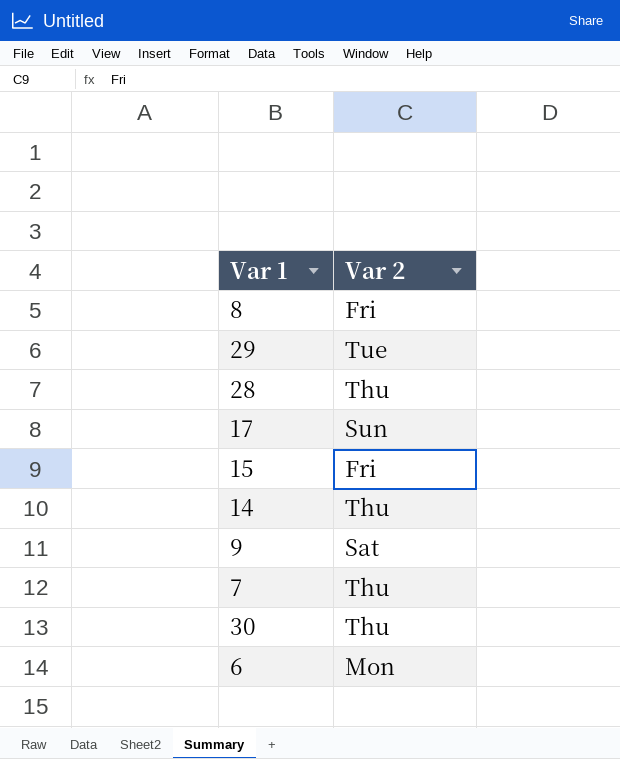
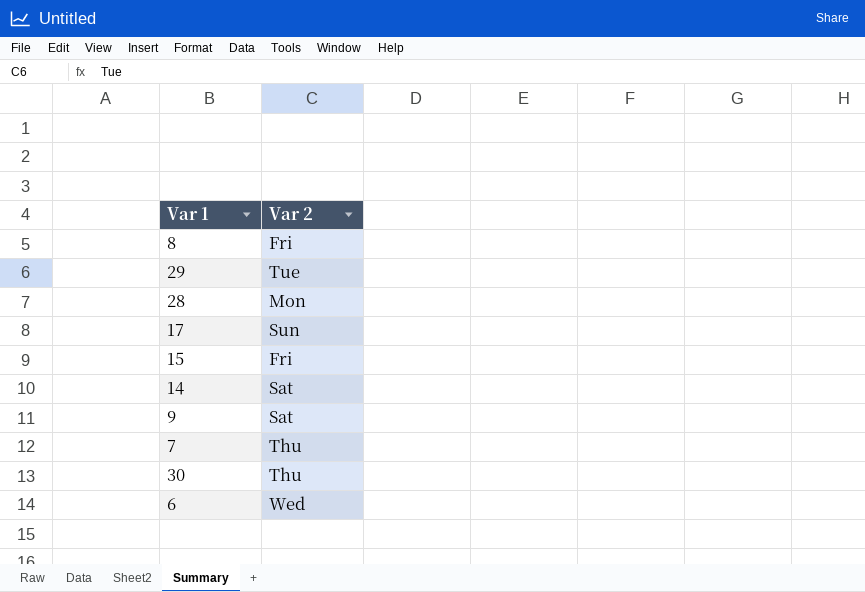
28 | Var 2: Thu -> Mon
14 | Var 2: Thu -> Sat
6 | Var 2: Mon -> Wed

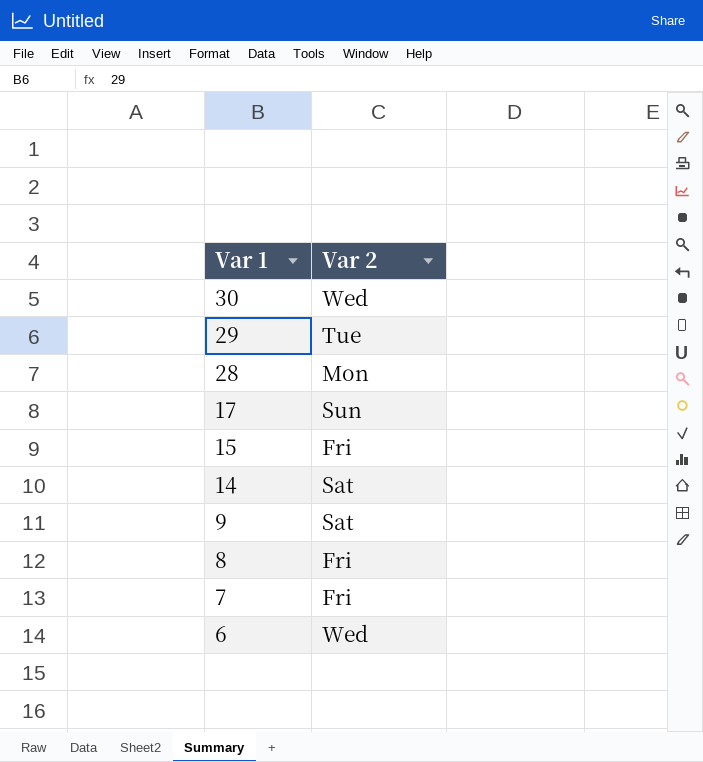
row order: none -> Var 1 descending
30 | Var 2: Thu -> Wed
7 | Var 2: Thu -> Fri

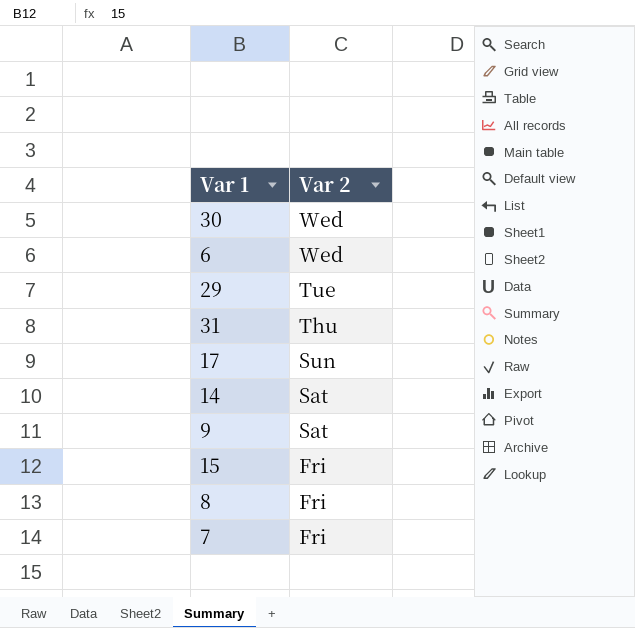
row order: Var 1 descending -> Var 2 descending
row 28: Mon -> none
row 31: none -> Thu

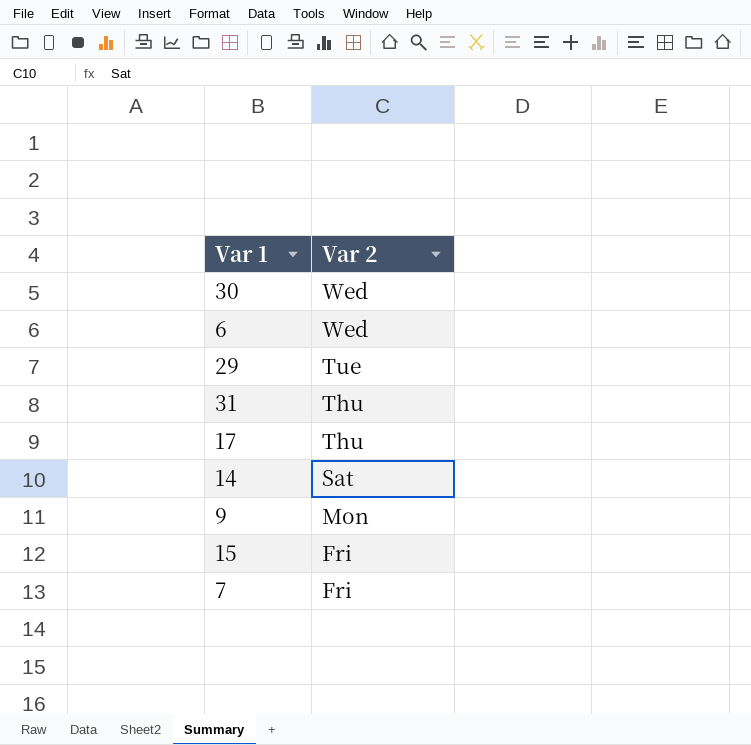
row 8: Fri -> none
17 | Var 2: Sun -> Thu
9 | Var 2: Sat -> Mon

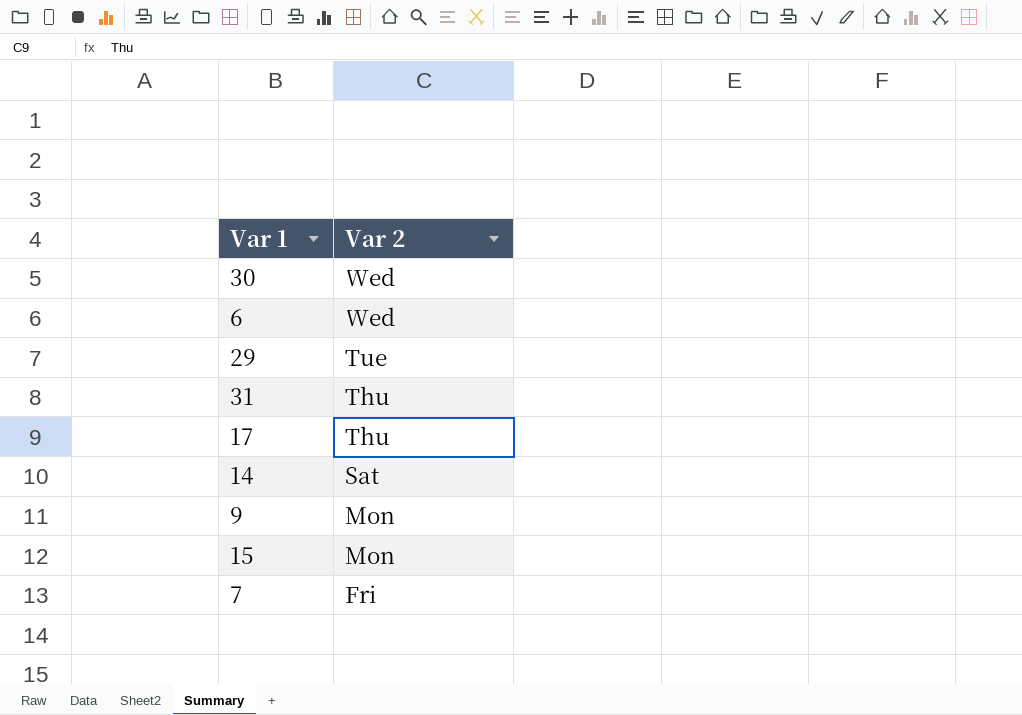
15 | Var 2: Fri -> Mon

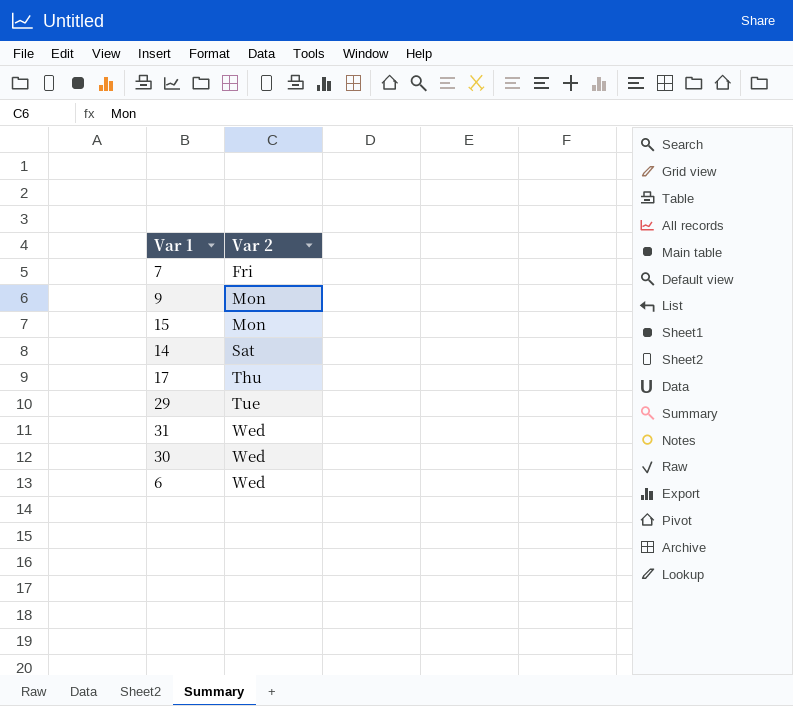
row order: Var 2 descending -> Var 2 ascending
31 | Var 2: Thu -> Wed

